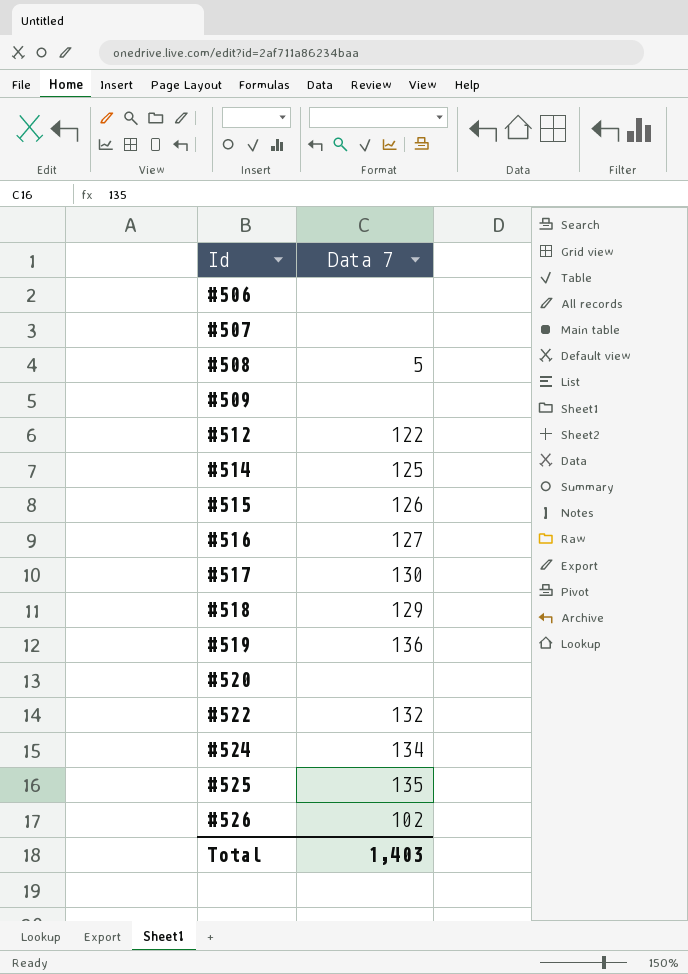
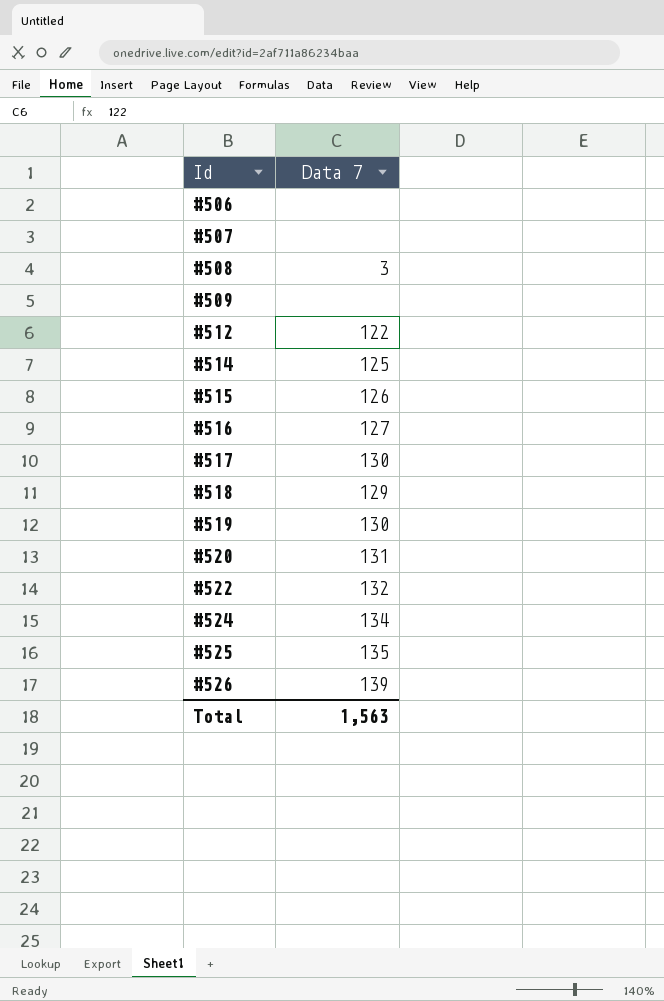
#508 | Data 7: 5 -> 3
#519 | Data 7: 136 -> 130
#520 | Data 7: none -> 131
#526 | Data 7: 102 -> 139
Total | Data 7: 1,403 -> 1,563

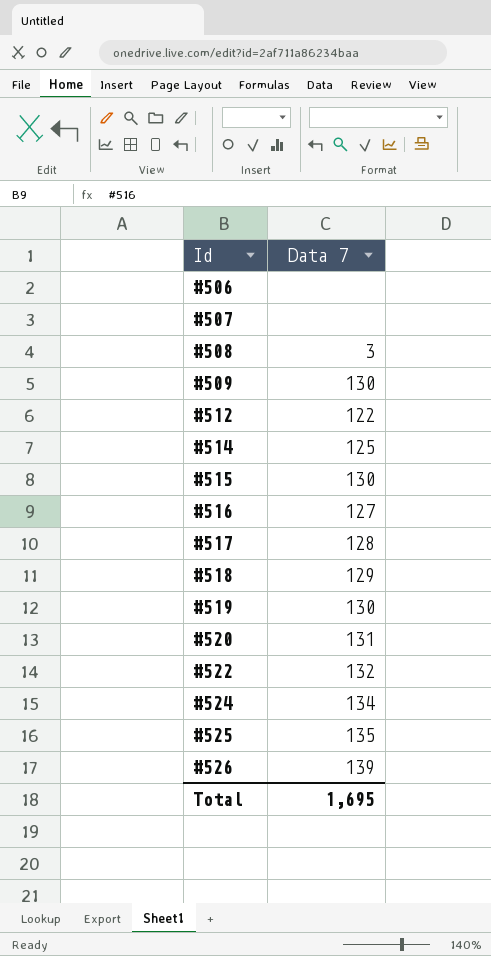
#509 | Data 7: none -> 130
#515 | Data 7: 126 -> 130
#517 | Data 7: 130 -> 128
Total | Data 7: 1,563 -> 1,695

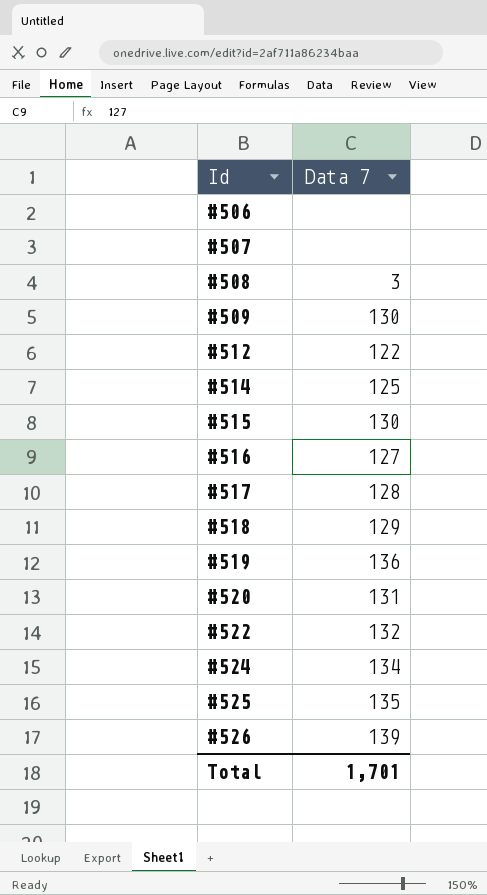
#519 | Data 7: 130 -> 136
Total | Data 7: 1,695 -> 1,701

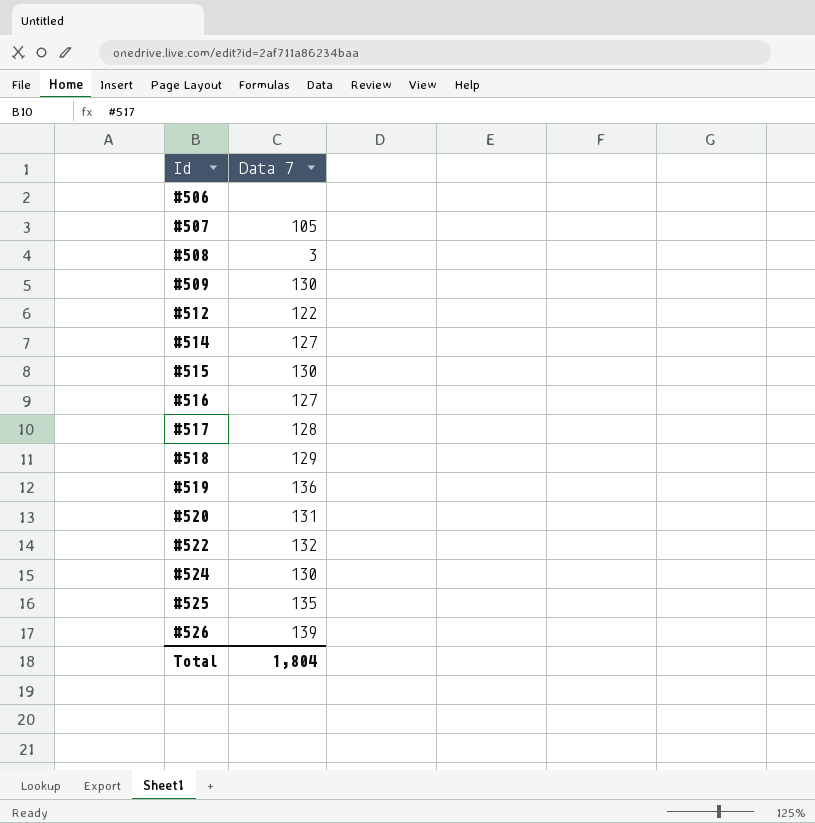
#507 | Data 7: none -> 105
#514 | Data 7: 125 -> 127
#524 | Data 7: 134 -> 130
Total | Data 7: 1,701 -> 1,804

